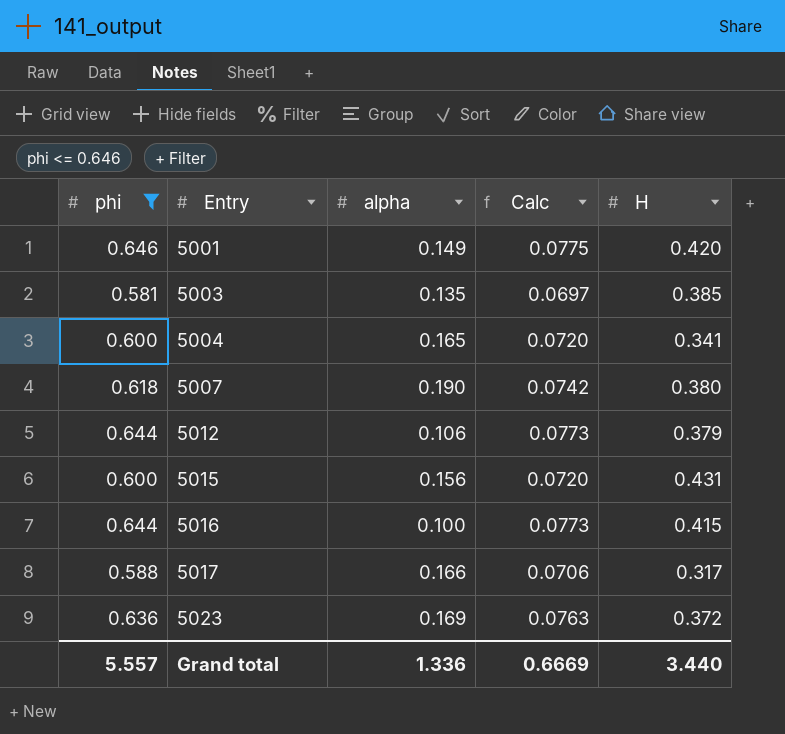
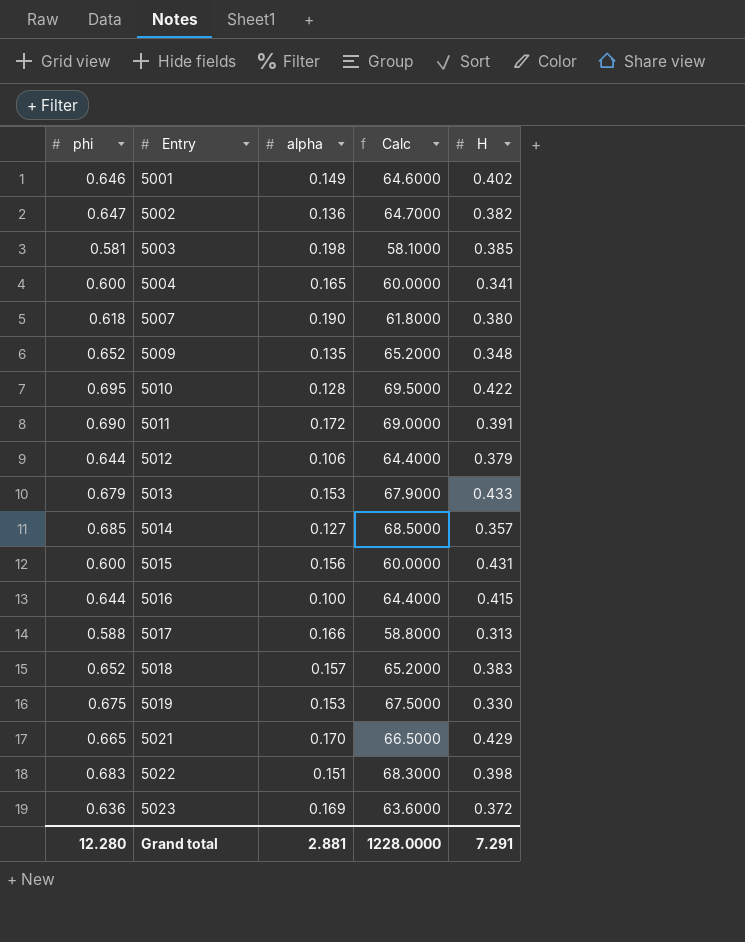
filter: phi <= 0.646 -> none
column Calc | formula: [phi] * 0.12 -> [phi] * 100
5001 | H: 0.420 -> 0.402
5003 | alpha: 0.135 -> 0.198
5017 | H: 0.317 -> 0.313
Grand total | phi: 5.557 -> 12.280
Grand total | alpha: 1.336 -> 2.881
Grand total | Calc: 0.6669 -> 1228.0000
Grand total | H: 3.440 -> 7.291

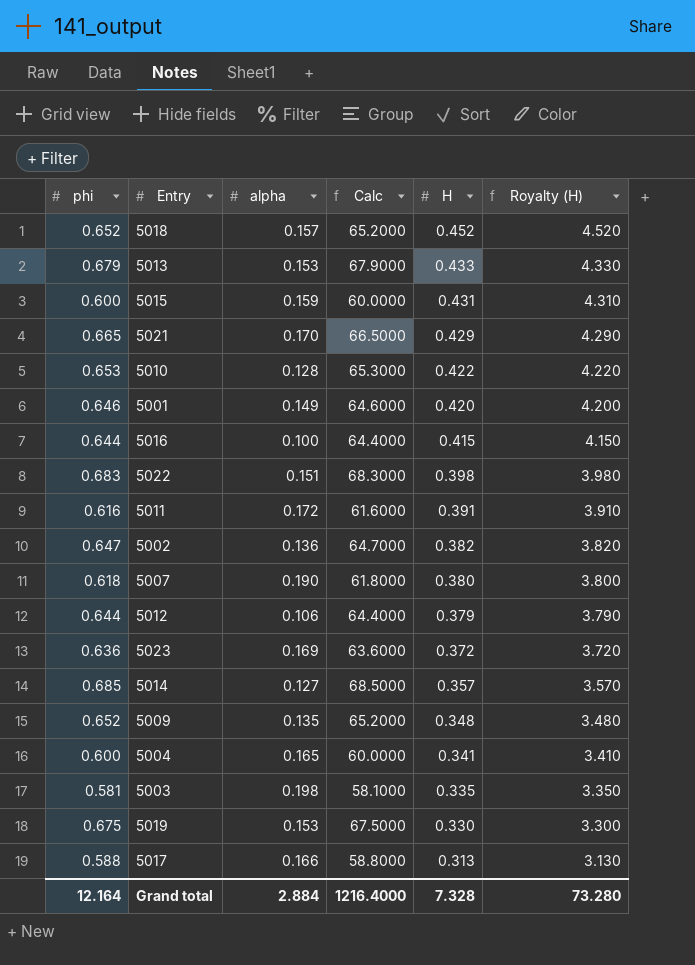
row order: Entry ascending -> H descending
column Royalty (H) | formula: none -> [H] * 10
5018 | H: 0.383 -> 0.452
5015 | alpha: 0.156 -> 0.159
5010 | phi: 0.695 -> 0.653
5010 | Calc: 69.5000 -> 65.3000
5001 | H: 0.402 -> 0.420
5011 | phi: 0.690 -> 0.616
5011 | Calc: 69.0000 -> 61.6000
5003 | H: 0.385 -> 0.335
Grand total | phi: 12.280 -> 12.164
Grand total | alpha: 2.881 -> 2.884
Grand total | Calc: 1228.0000 -> 1216.4000
Grand total | H: 7.291 -> 7.328

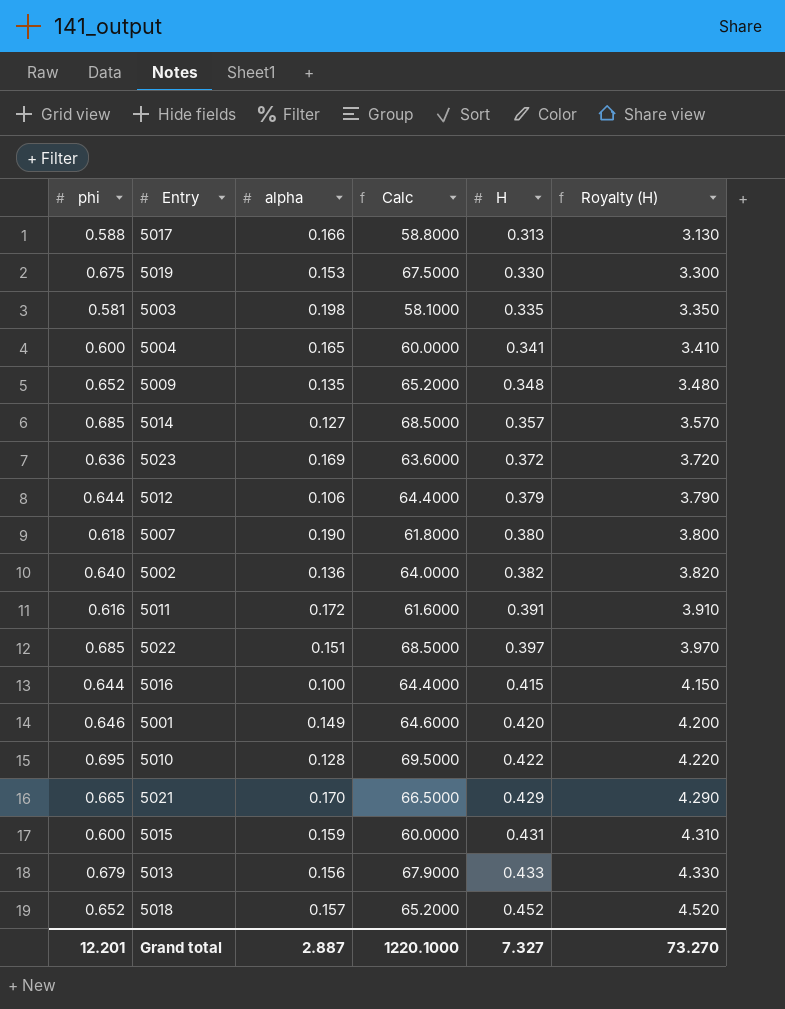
row order: H descending -> H ascending
5002 | phi: 0.647 -> 0.640
5002 | Calc: 64.7000 -> 64.0000
5022 | phi: 0.683 -> 0.685
5022 | Calc: 68.3000 -> 68.5000
5022 | H: 0.398 -> 0.397
5022 | Royalty (H): 3.980 -> 3.970
5010 | phi: 0.653 -> 0.695
5010 | Calc: 65.3000 -> 69.5000
5013 | alpha: 0.153 -> 0.156
Grand total | phi: 12.164 -> 12.201
Grand total | alpha: 2.884 -> 2.887
Grand total | Calc: 1216.4000 -> 1220.1000
Grand total | H: 7.328 -> 7.327
Grand total | Royalty (H): 73.280 -> 73.270

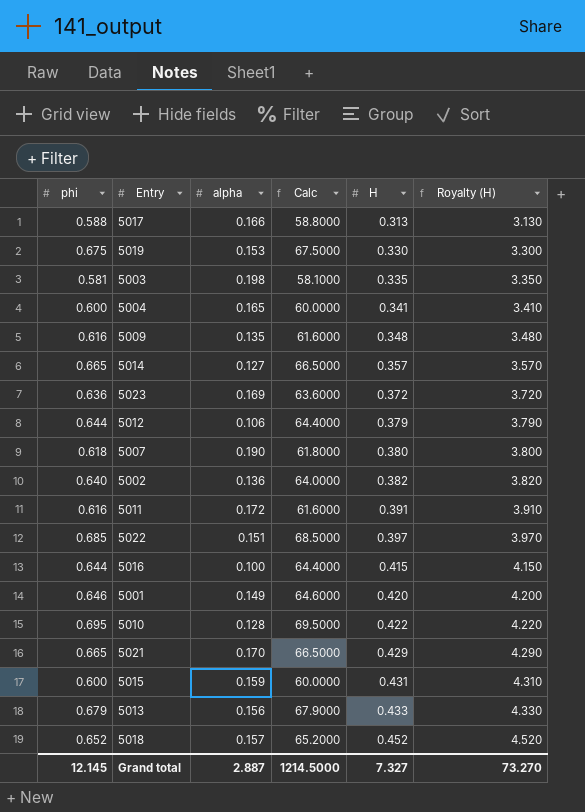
5009 | phi: 0.652 -> 0.616
5009 | Calc: 65.2000 -> 61.6000
5014 | phi: 0.685 -> 0.665
5014 | Calc: 68.5000 -> 66.5000
Grand total | phi: 12.201 -> 12.145
Grand total | Calc: 1220.1000 -> 1214.5000

